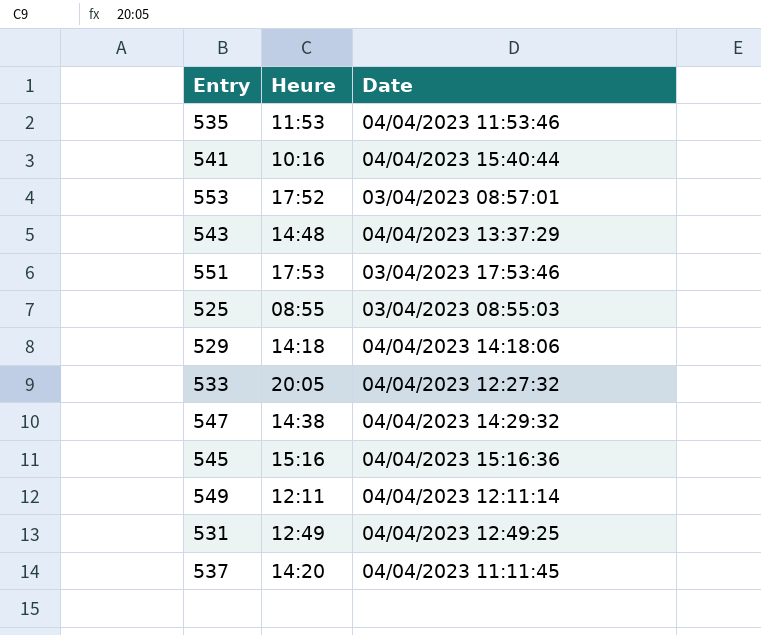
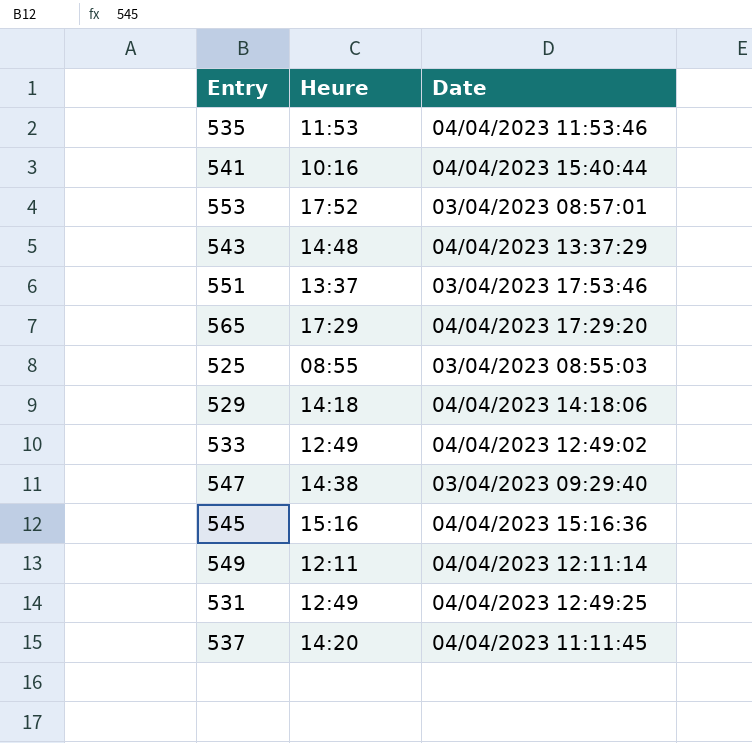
551 | Heure: 17:53 -> 13:37
row 565: none -> 17:29 | 04/04/2023 17:29:20
533 | Heure: 20:05 -> 12:49
533 | Date: 04/04/2023 12:27:32 -> 04/04/2023 12:49:02
547 | Date: 04/04/2023 14:29:32 -> 03/04/2023 09:29:40

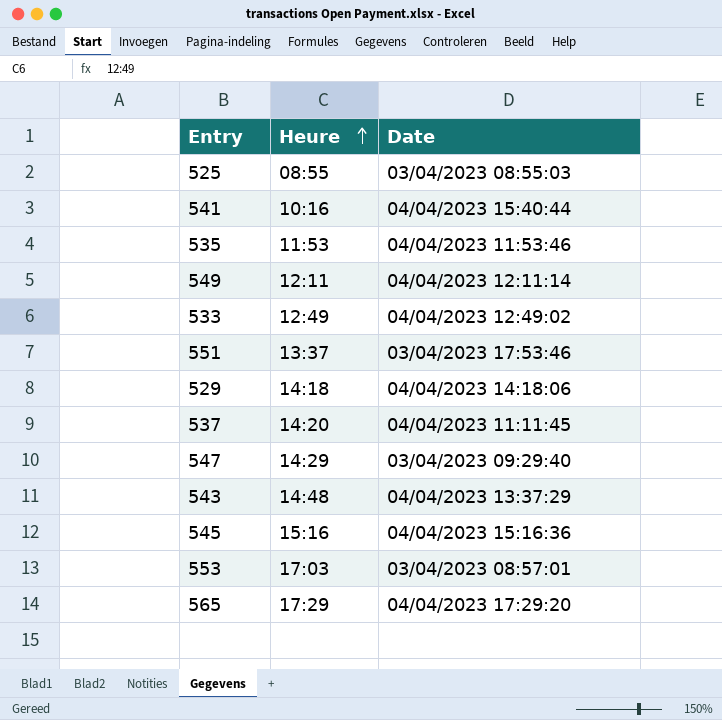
row order: none -> Heure ascending
row 531: 12:49 | 04/04/2023 12:49:25 -> none
547 | Heure: 14:38 -> 14:29
553 | Heure: 17:52 -> 17:03

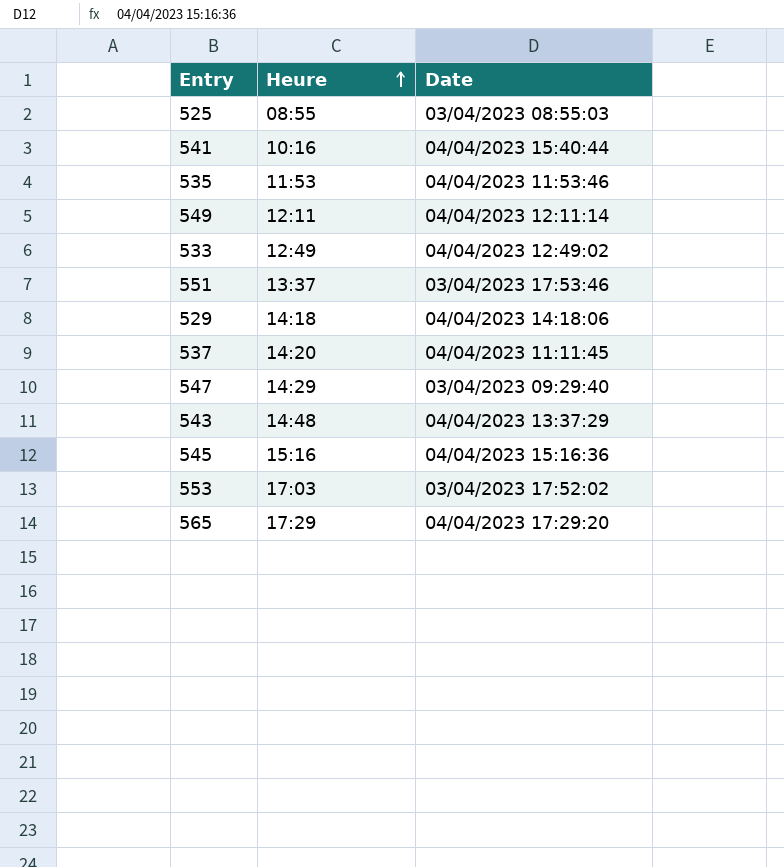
553 | Date: 03/04/2023 08:57:01 -> 03/04/2023 17:52:02

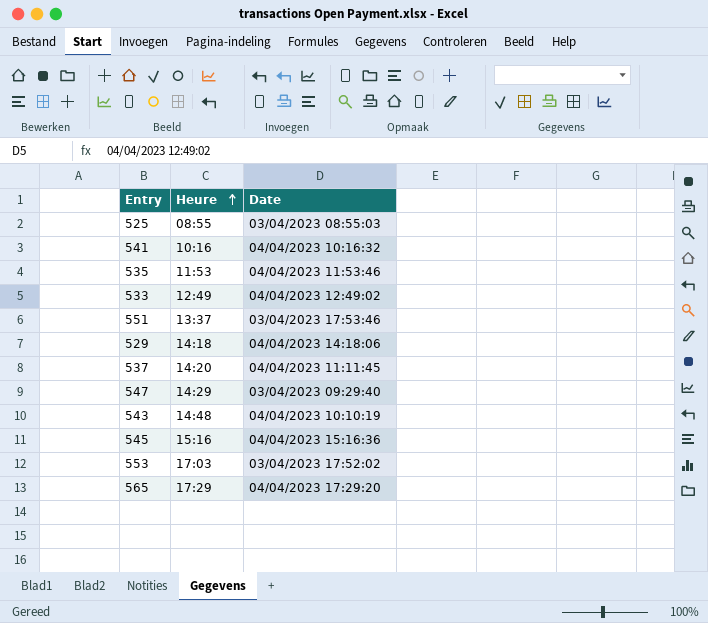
row 549: 12:11 | 04/04/2023 12:11:14 -> none
541 | Date: 04/04/2023 15:40:44 -> 04/04/2023 10:16:32
543 | Date: 04/04/2023 13:37:29 -> 04/04/2023 10:10:19

